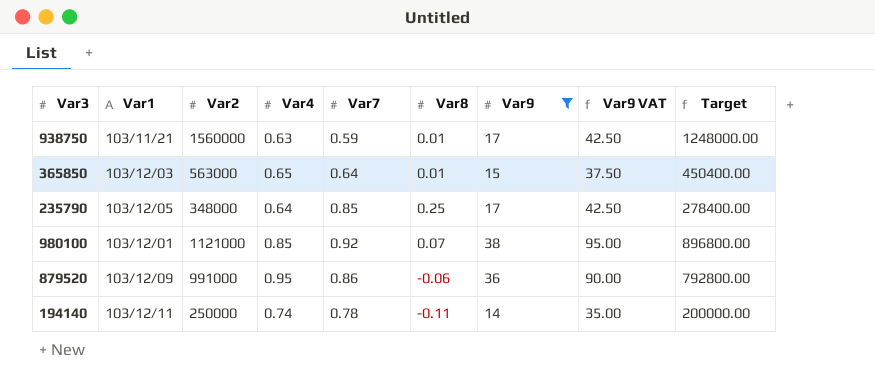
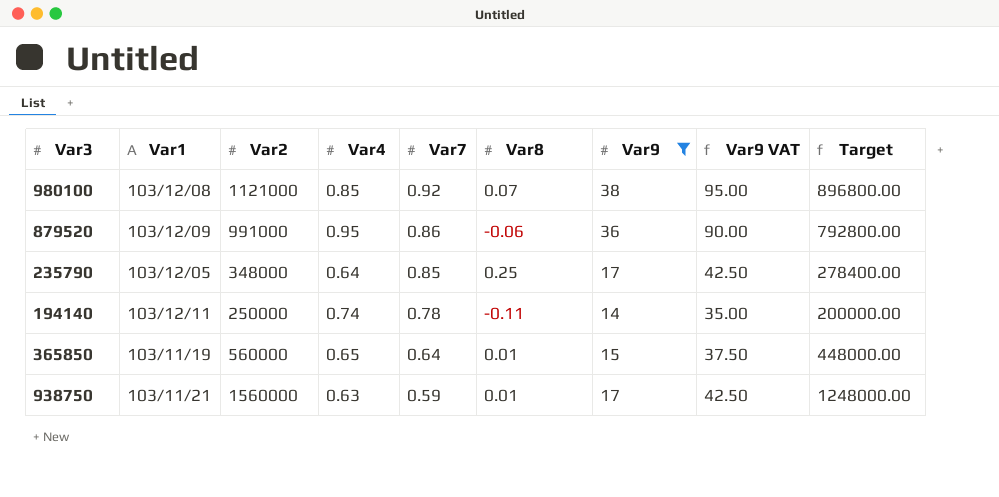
row order: none -> Var7 descending
980100 | Var1: 103/12/01 -> 103/12/08
365850 | Var1: 103/12/03 -> 103/11/19
365850 | Var2: 563000 -> 560000
365850 | Target: 450400.00 -> 448000.00

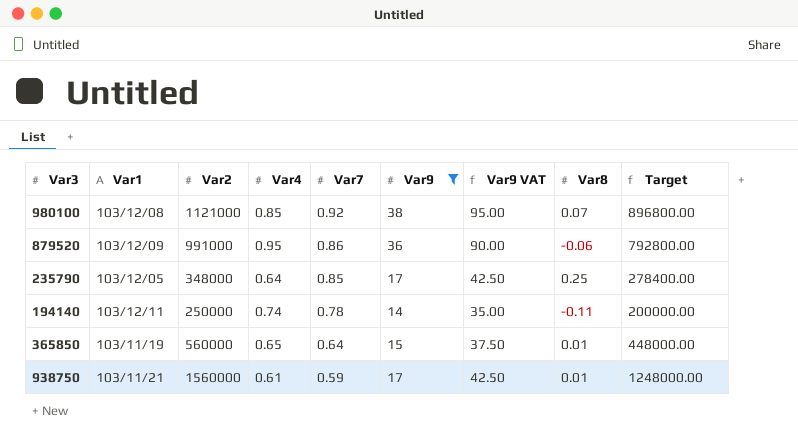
column Var8 | position: 6 -> 8
938750 | Var4: 0.63 -> 0.61

